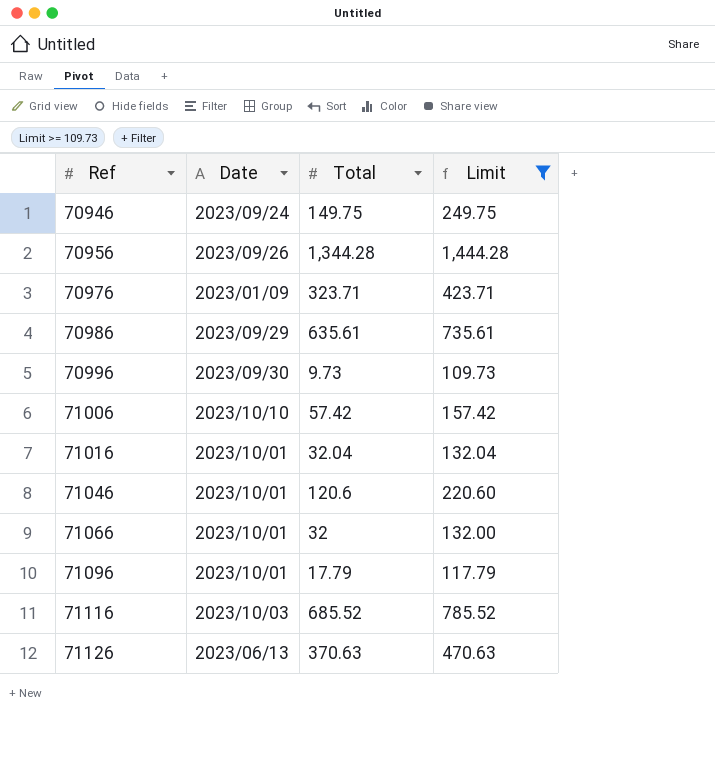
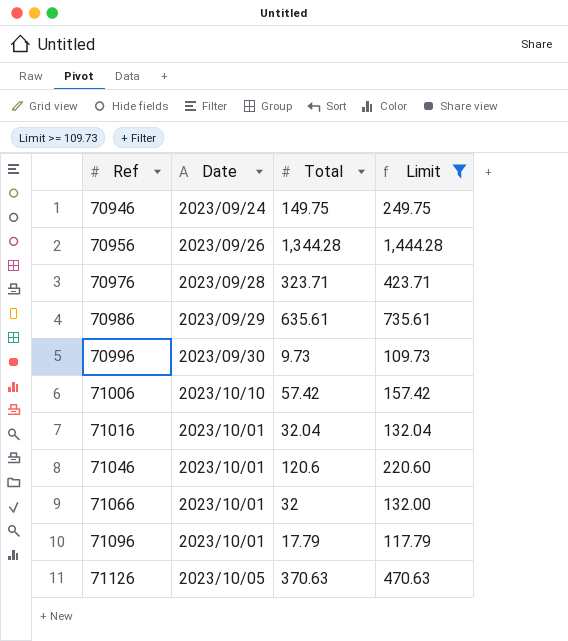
row 71116: 2023/10/03 | 685.52 | 785.52 -> none
70976 | Date: 2023/01/09 -> 2023/09/28
71126 | Date: 2023/06/13 -> 2023/10/05

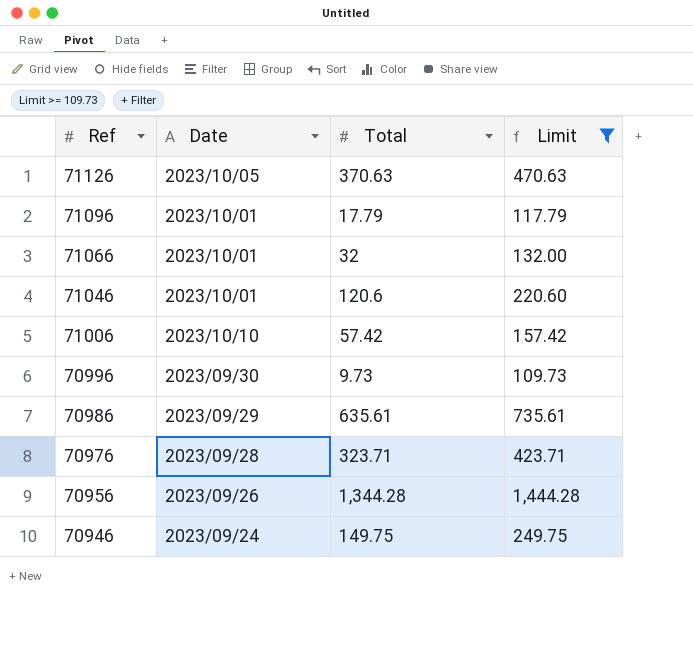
row order: Ref ascending -> Ref descending
row 71016: 2023/10/01 | 32.04 | 132.04 -> none

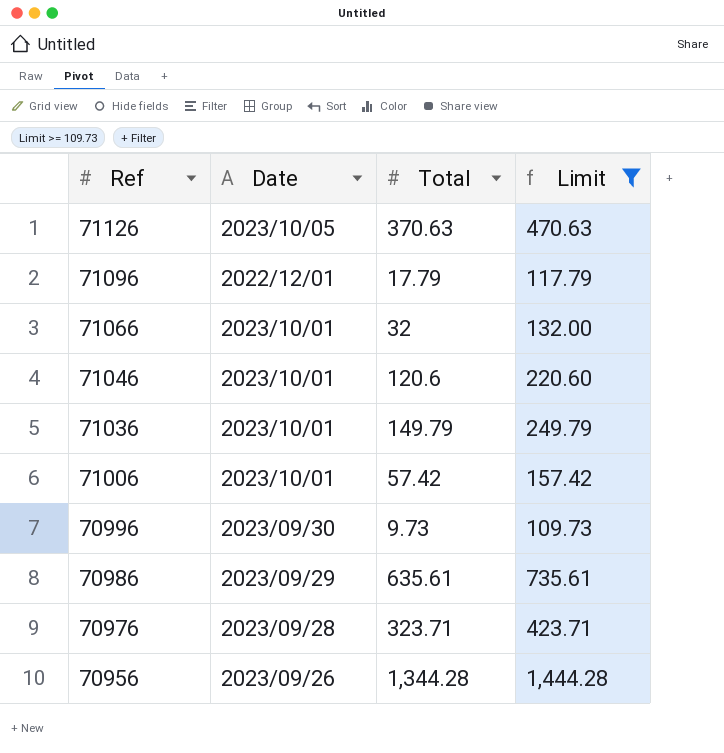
row 70946: 2023/09/24 | 149.75 | 249.75 -> none
71096 | Date: 2023/10/01 -> 2022/12/01
row 71036: none -> 2023/10/01 | 149.79 | 249.79
71006 | Date: 2023/10/10 -> 2023/10/01

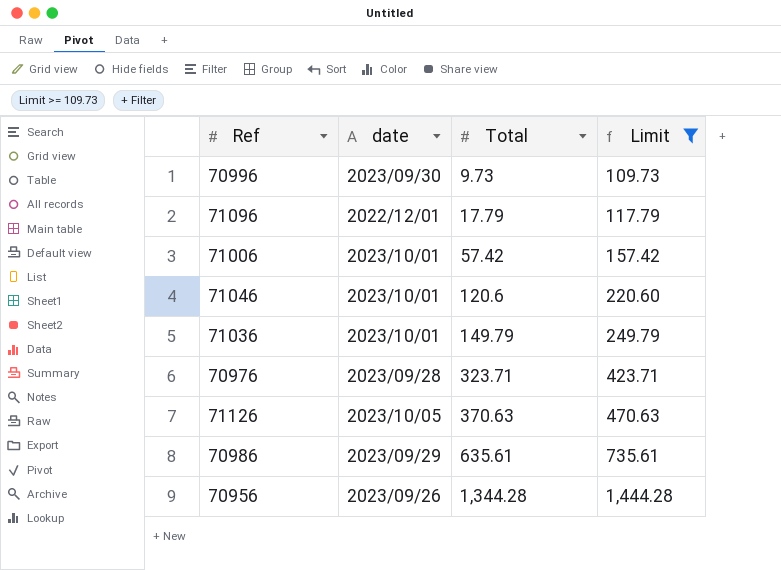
row order: Ref descending -> Total ascending
column name: Date -> date
row 71066: 2023/10/01 | 32 | 132.00 -> none

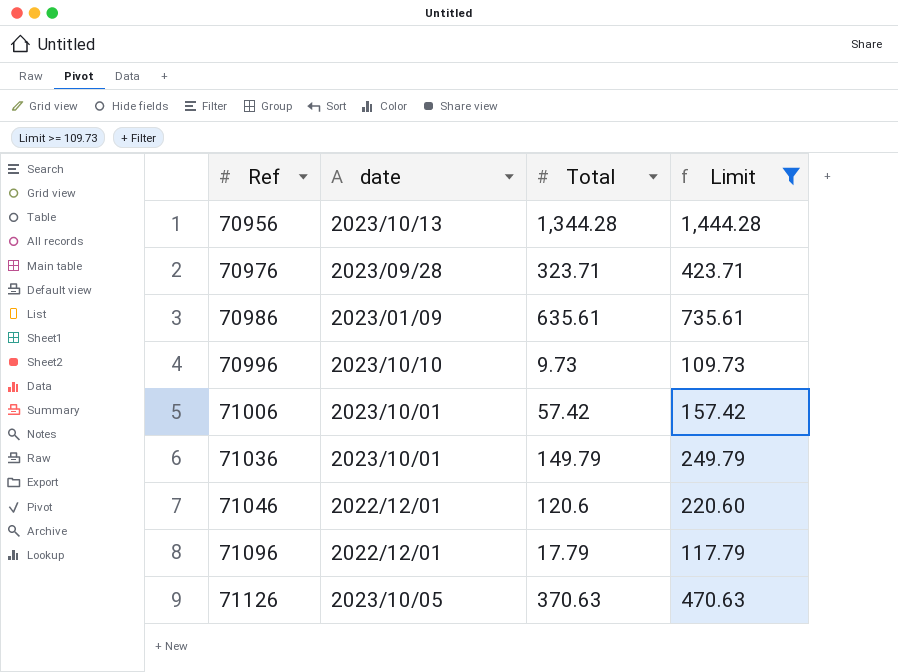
row order: Total ascending -> Ref ascending
70956 | date: 2023/09/26 -> 2023/10/13
70986 | date: 2023/09/29 -> 2023/01/09
70996 | date: 2023/09/30 -> 2023/10/10
71046 | date: 2023/10/01 -> 2022/12/01

